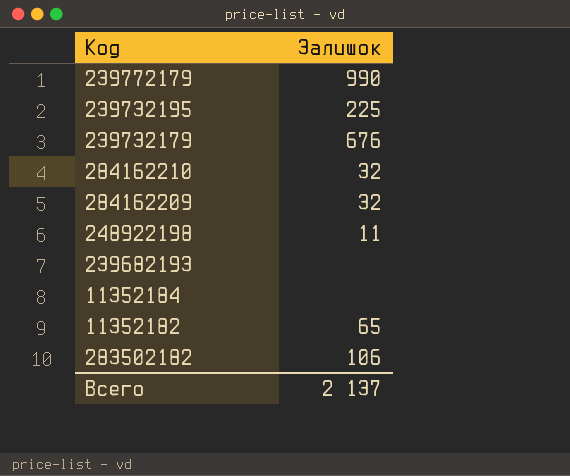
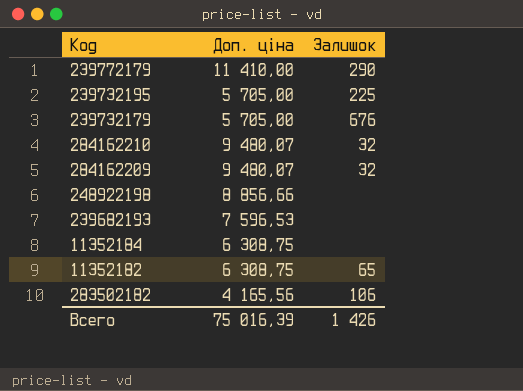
column Доп. ціна | position: none -> 2
239772179 | Залишок: 990 -> 290
248922198 | Залишок: 11 -> none
Всего | Залишок: 2 137 -> 1 426

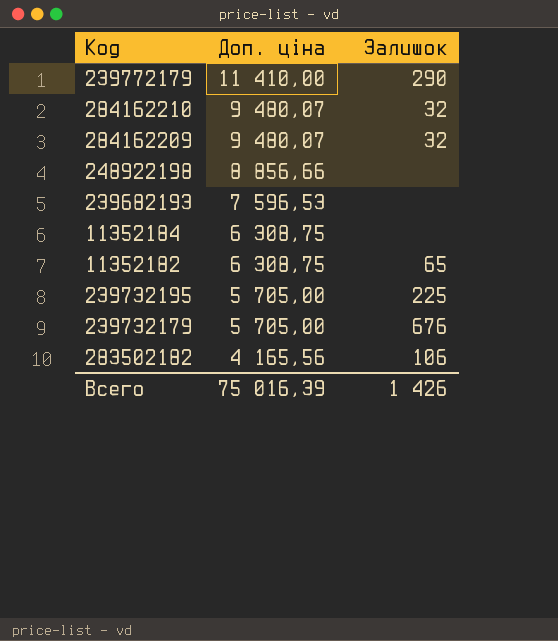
row order: none -> Доп. ціна descending

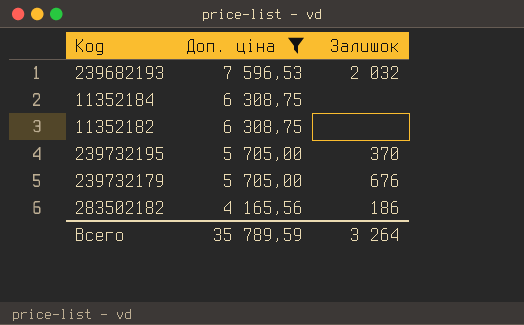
filter: none -> Доп. ціна <= 7 596,53
239682193 | Залишок: none -> 2 032
11352182 | Залишок: 65 -> none
239732195 | Залишок: 225 -> 370
283502182 | Залишок: 106 -> 186
Всего | Доп. ціна: 75 016,39 -> 35 789,59
Всего | Залишок: 1 426 -> 3 264

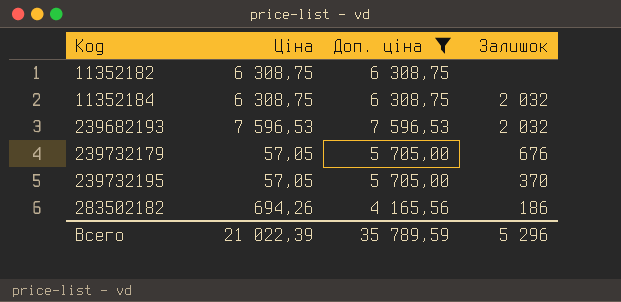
row order: Доп. ціна descending -> Код ascending
column Ціна | position: none -> 2
11352184 | Залишок: none -> 2 032
Всего | Залишок: 3 264 -> 5 296

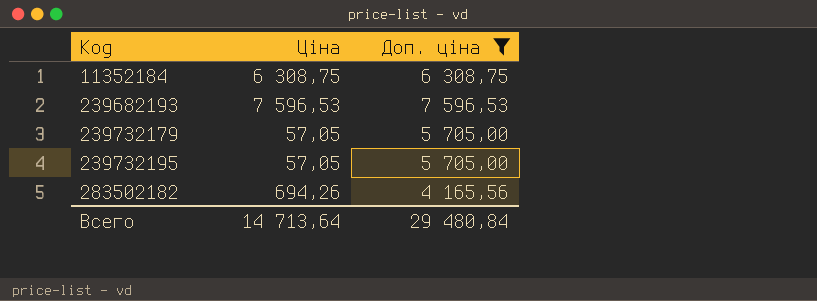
column Залишок | position: 4 -> none
row 11352182: 6 308,75 | 6 308,75 | none -> none
Всего | Ціна: 21 022,39 -> 14 713,64
Всего | Доп. ціна: 35 789,59 -> 29 480,84

